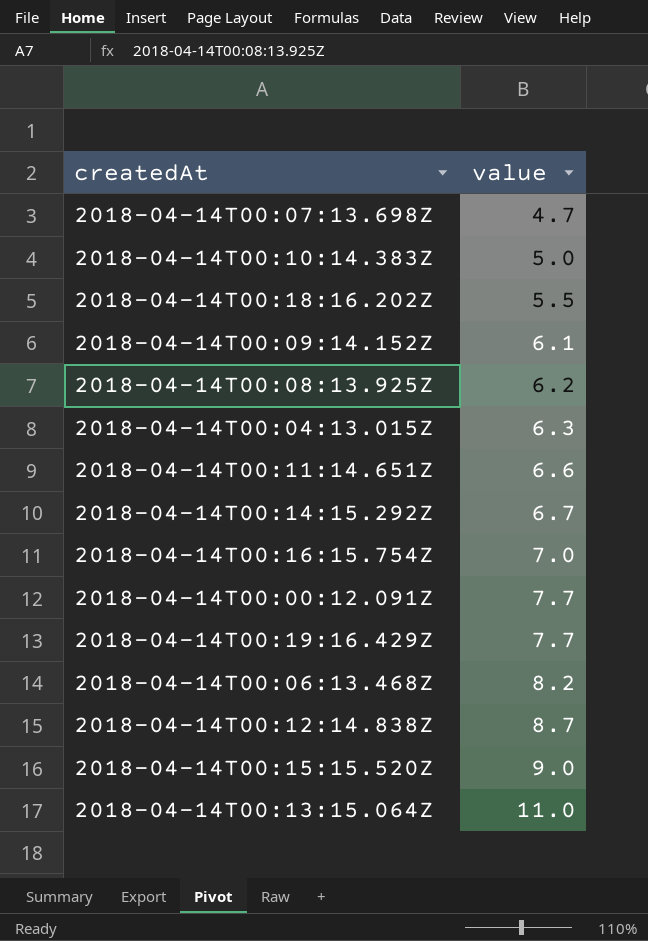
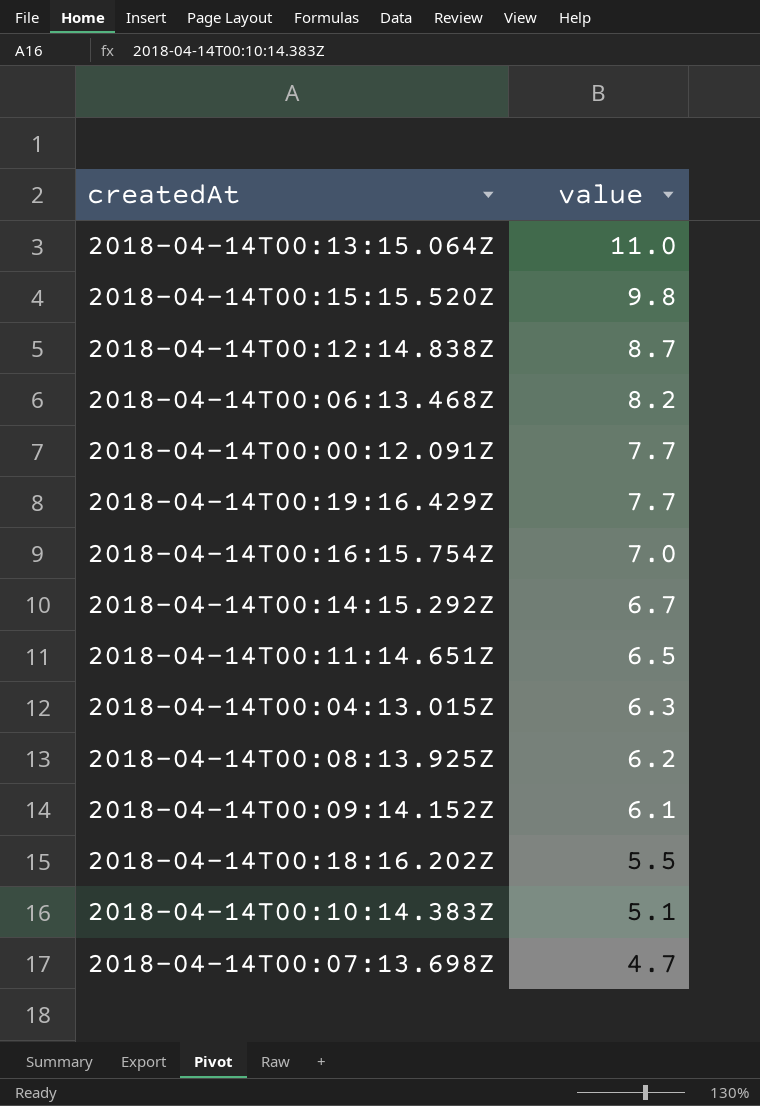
row order: value ascending -> value descending
2018-04-14T00:15:15.520Z | value: 9.0 -> 9.8
2018-04-14T00:11:14.651Z | value: 6.6 -> 6.5
2018-04-14T00:10:14.383Z | value: 5.0 -> 5.1

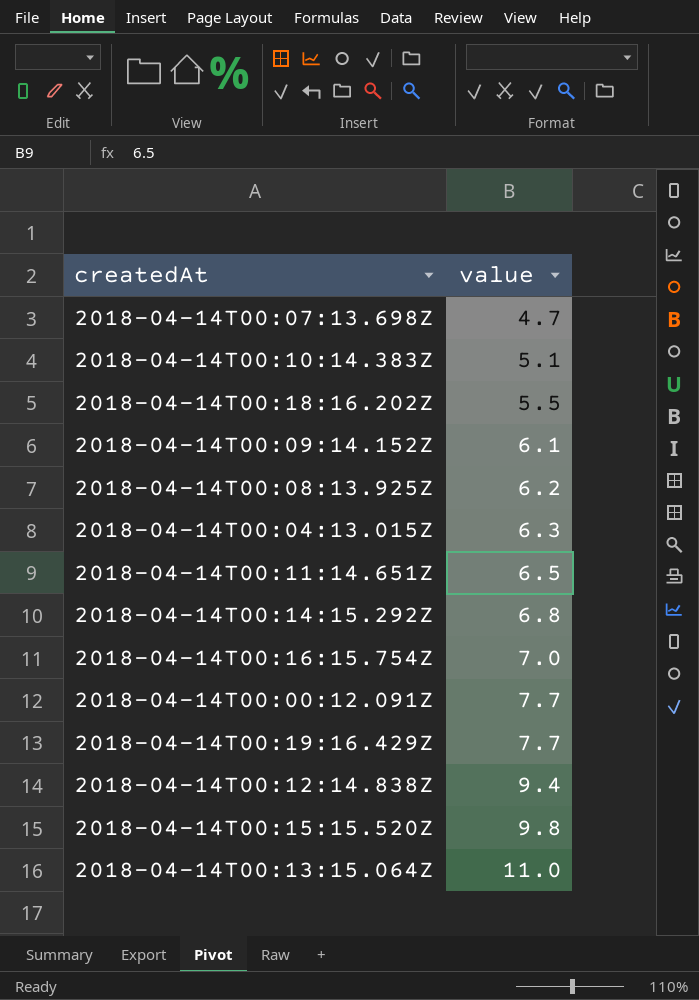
row order: value descending -> value ascending
row 2018-04-14T00:06:13.468Z: 8.2 -> none
2018-04-14T00:14:15.292Z | value: 6.7 -> 6.8
2018-04-14T00:12:14.838Z | value: 8.7 -> 9.4

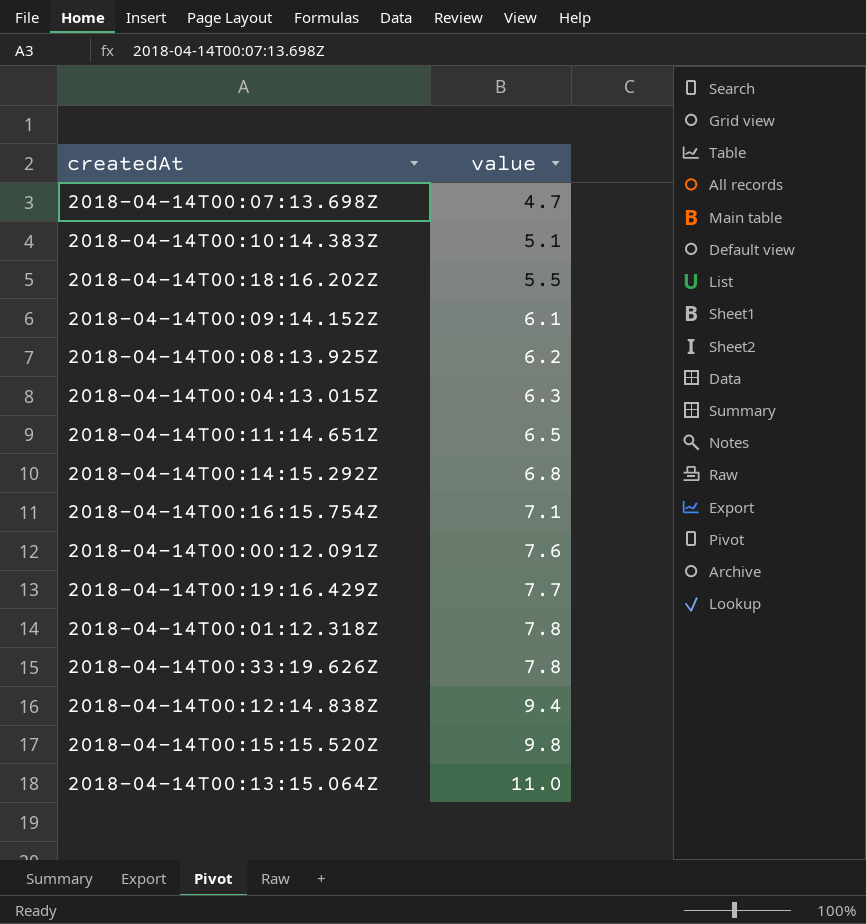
2018-04-14T00:16:15.754Z | value: 7.0 -> 7.1
2018-04-14T00:00:12.091Z | value: 7.7 -> 7.6
row 2018-04-14T00:01:12.318Z: none -> 7.8
row 2018-04-14T00:33:19.626Z: none -> 7.8

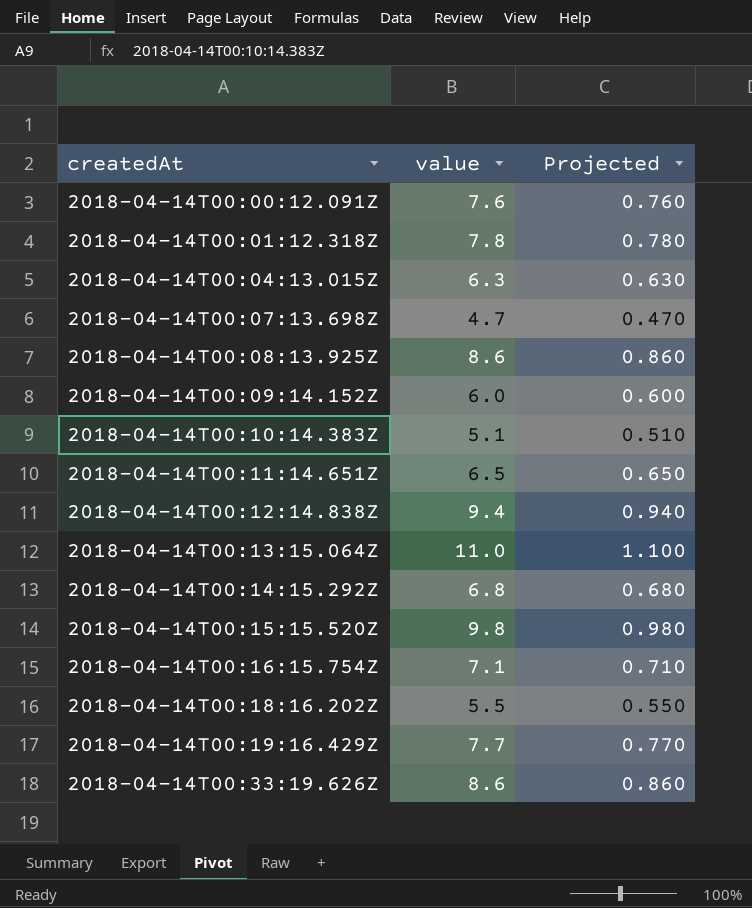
row order: value ascending -> createdAt ascending
column Projected | formula: none -> [value] * 0.1
2018-04-14T00:08:13.925Z | value: 6.2 -> 8.6
2018-04-14T00:09:14.152Z | value: 6.1 -> 6.0
2018-04-14T00:33:19.626Z | value: 7.8 -> 8.6

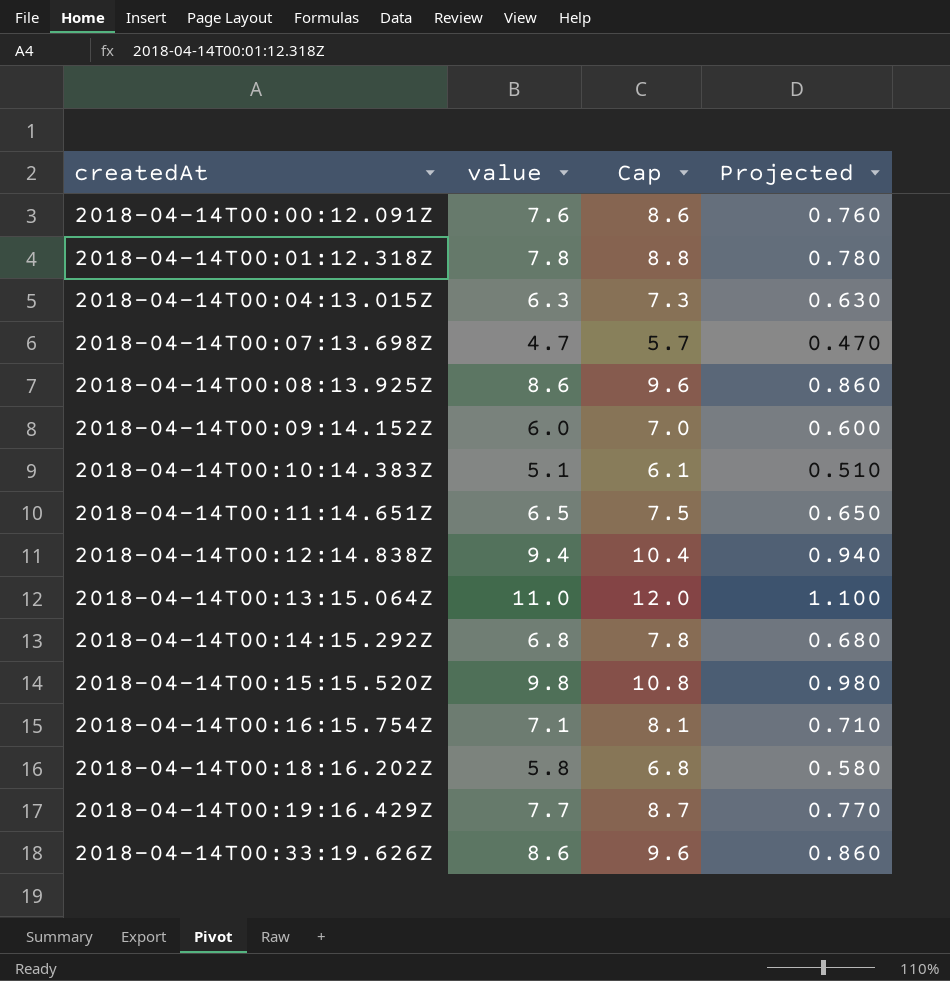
column Cap | formula: none -> [value] + 1
2018-04-14T00:18:16.202Z | value: 5.5 -> 5.8
2018-04-14T00:18:16.202Z | Projected: 0.550 -> 0.580

